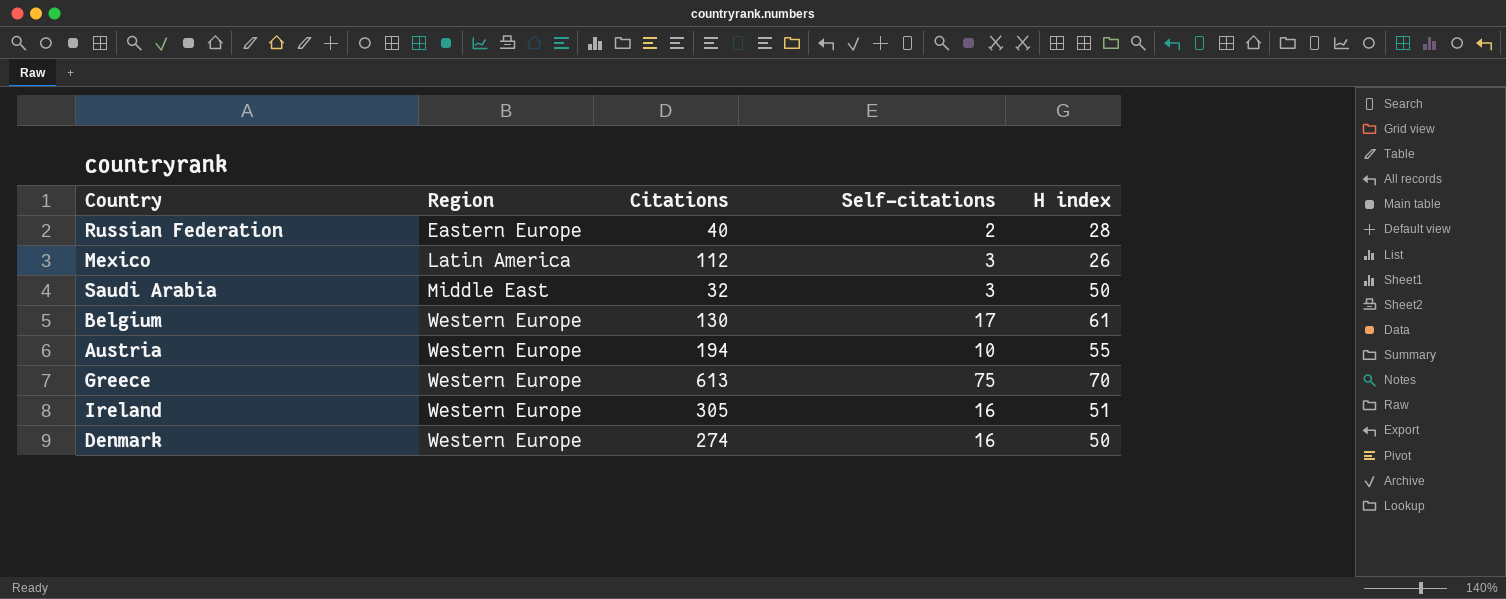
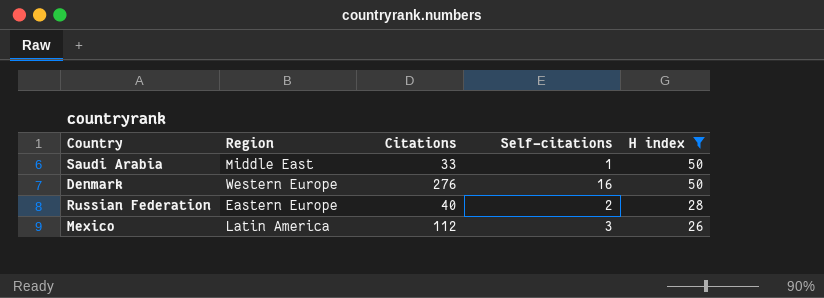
filter: none -> H index <= 50
row order: Region ascending -> H index descending
Saudi Arabia | Citations: 32 -> 33
Saudi Arabia | Self-citations: 3 -> 1
Denmark | Citations: 274 -> 276

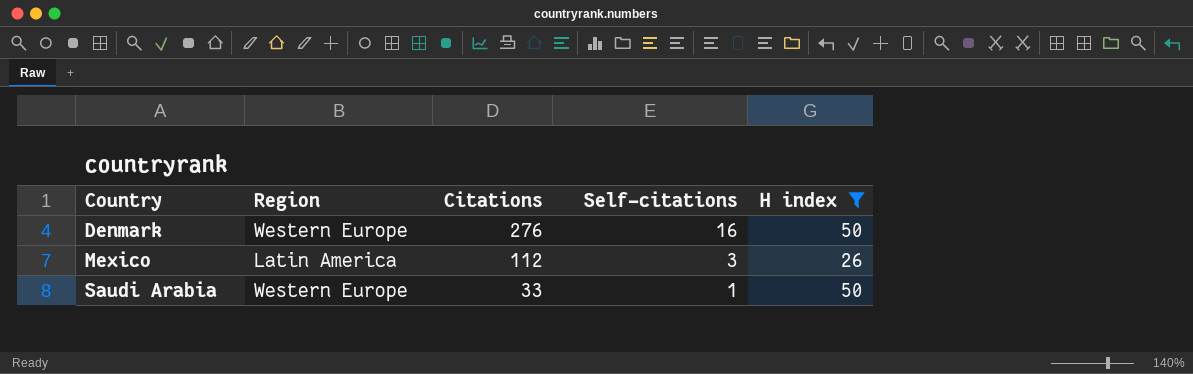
row order: H index descending -> Country ascending
row Russian Federation: Eastern Europe | 40 | 2 | 28 -> none
Saudi Arabia | Region: Middle East -> Western Europe

